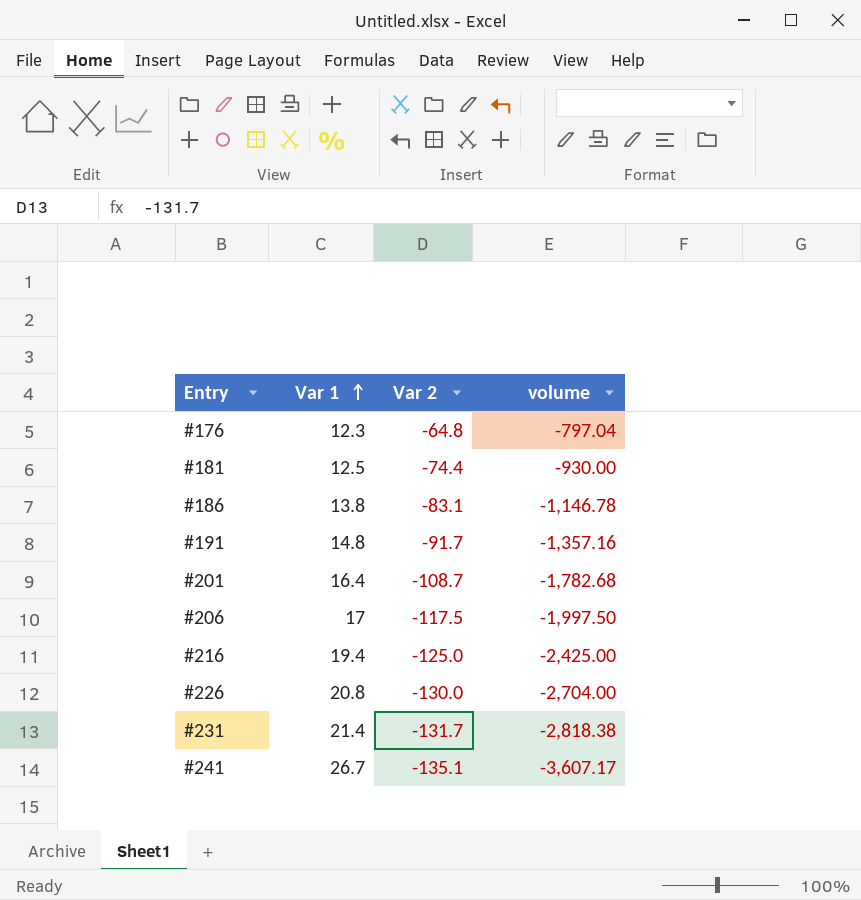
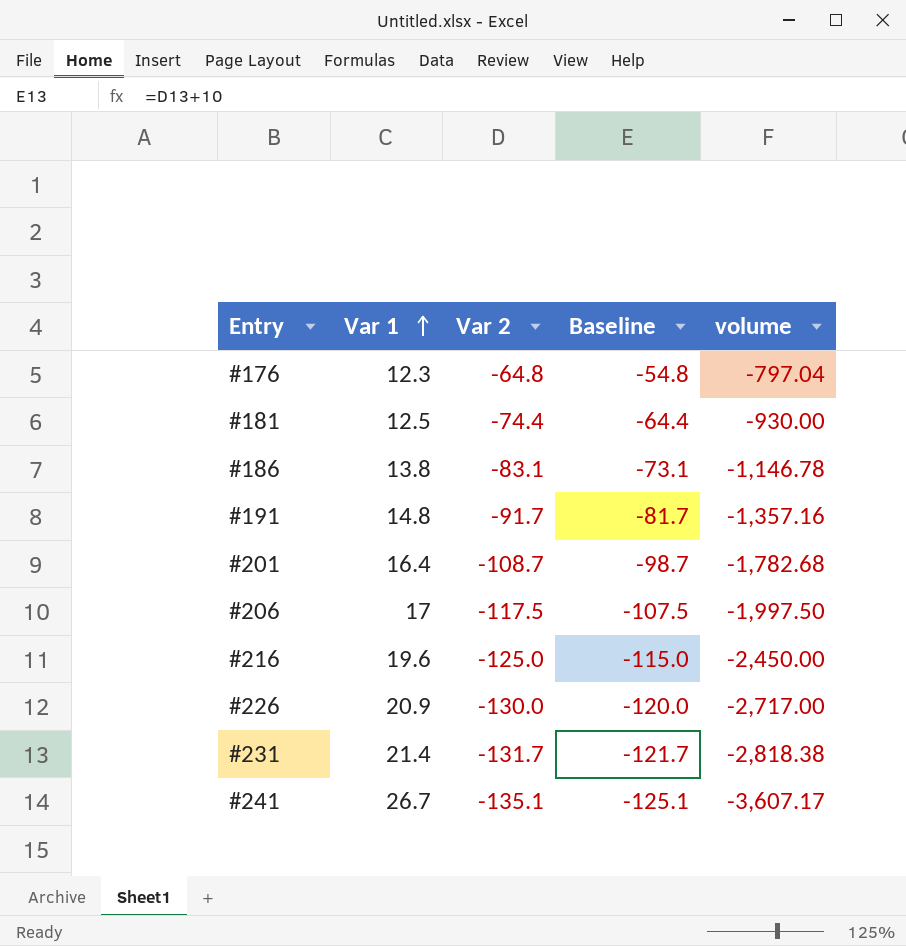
column Baseline | formula: none -> [Var 2] + 10
#216 | Var 1: 19.4 -> 19.6
#216 | volume: -2,425.00 -> -2,450.00
#226 | Var 1: 20.8 -> 20.9
#226 | volume: -2,704.00 -> -2,717.00

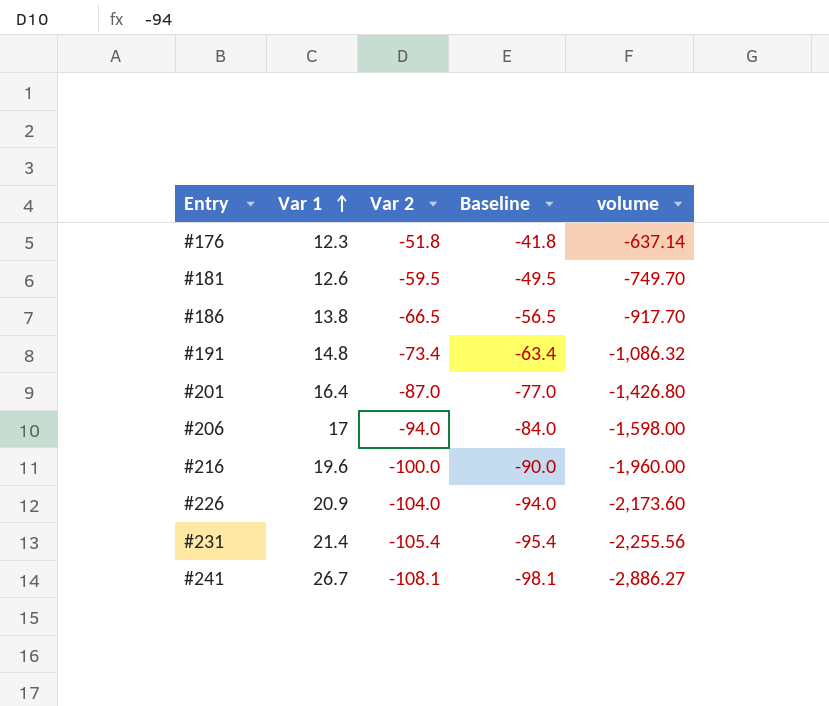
#176 | Var 2: -64.8 -> -51.8
#176 | Baseline: -54.8 -> -41.8
#176 | volume: -797.04 -> -637.14
#181 | Var 1: 12.5 -> 12.6
#181 | Var 2: -74.4 -> -59.5
#181 | Baseline: -64.4 -> -49.5
#181 | volume: -930.00 -> -749.70
#186 | Var 2: -83.1 -> -66.5
#186 | Baseline: -73.1 -> -56.5
#186 | volume: -1,146.78 -> -917.70
#191 | Var 2: -91.7 -> -73.4
#191 | Baseline: -81.7 -> -63.4
#191 | volume: -1,357.16 -> -1,086.32
#201 | Var 2: -108.7 -> -87.0
#201 | Baseline: -98.7 -> -77.0
#201 | volume: -1,782.68 -> -1,426.80
#206 | Var 2: -117.5 -> -94.0
#206 | Baseline: -107.5 -> -84.0
#206 | volume: -1,997.50 -> -1,598.00
#216 | Var 2: -125.0 -> -100.0
#216 | Baseline: -115.0 -> -90.0
#216 | volume: -2,450.00 -> -1,960.00
#226 | Var 2: -130.0 -> -104.0
#226 | Baseline: -120.0 -> -94.0
#226 | volume: -2,717.00 -> -2,173.60
#231 | Var 2: -131.7 -> -105.4
#231 | Baseline: -121.7 -> -95.4
#231 | volume: -2,818.38 -> -2,255.56
#241 | Var 2: -135.1 -> -108.1
#241 | Baseline: -125.1 -> -98.1
#241 | volume: -3,607.17 -> -2,886.27

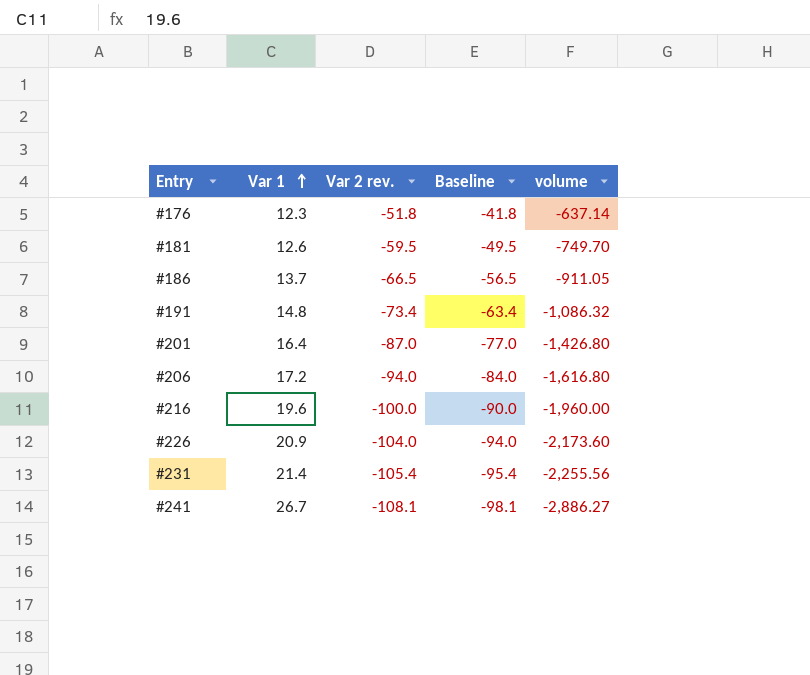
column name: Var 2 -> Var 2 rev.
#186 | Var 1: 13.8 -> 13.7
#186 | volume: -917.70 -> -911.05
#206 | Var 1: 17 -> 17.2
#206 | volume: -1,598.00 -> -1,616.80

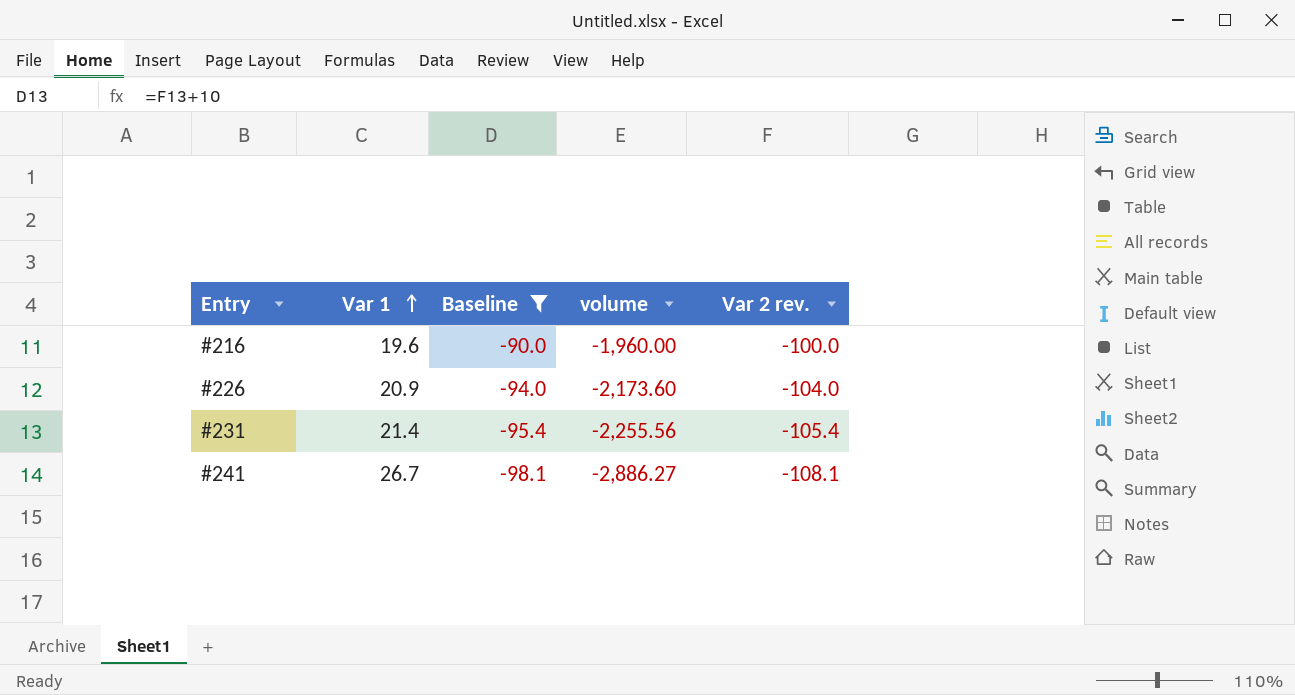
filter: none -> Baseline <= -90.0
column Var 2 rev. | position: 3 -> 5

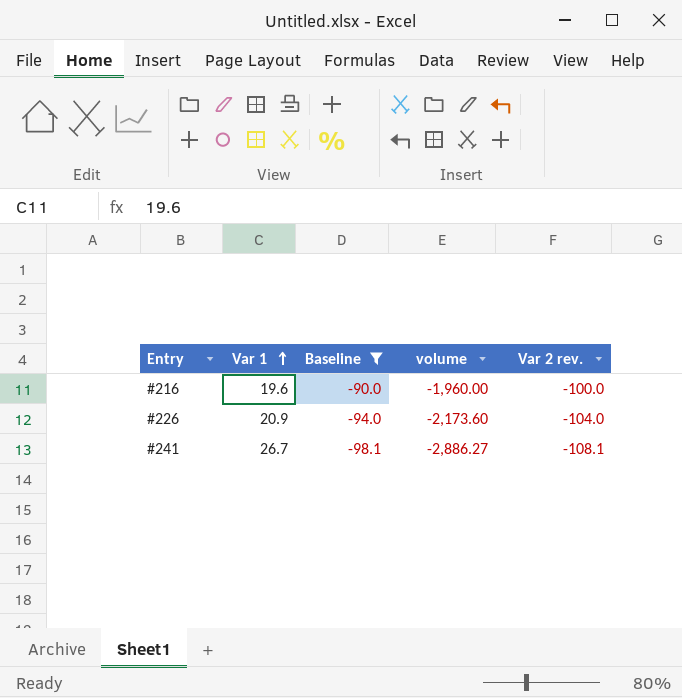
row #231: 21.4 | -95.4 | -2,255.56 | -105.4 -> none

